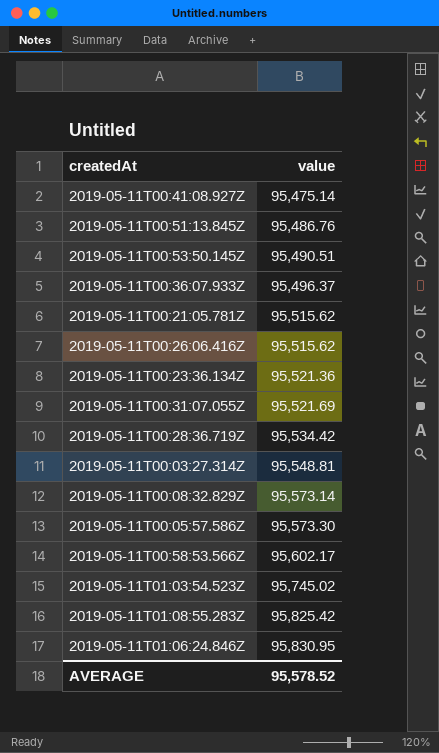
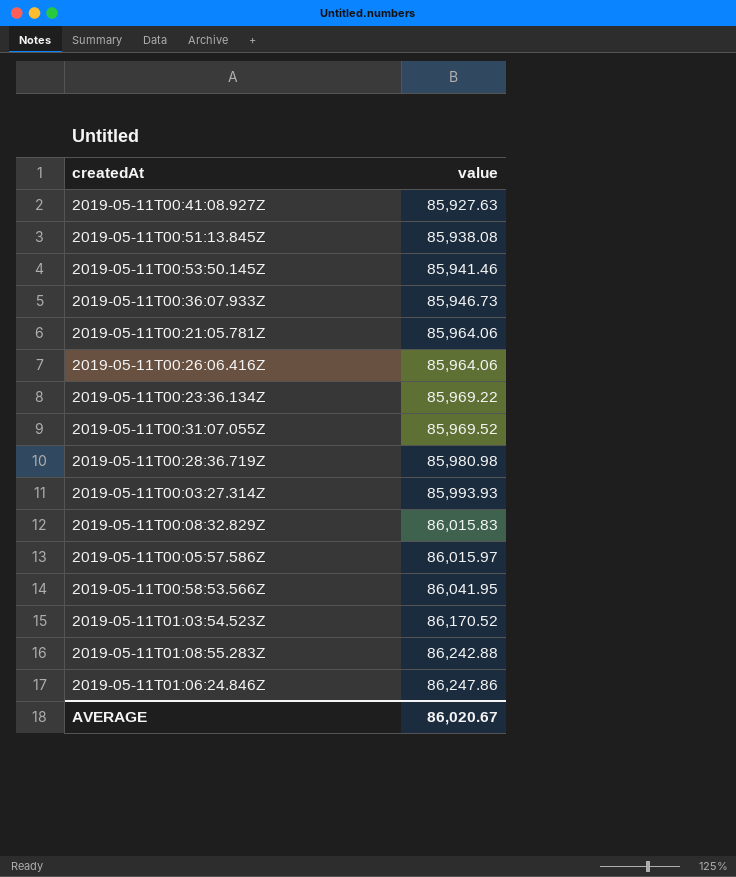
2019-05-11T00:41:08.927Z | value: 95,475.14 -> 85,927.63
2019-05-11T00:51:13.845Z | value: 95,486.76 -> 85,938.08
2019-05-11T00:53:50.145Z | value: 95,490.51 -> 85,941.46
2019-05-11T00:36:07.933Z | value: 95,496.37 -> 85,946.73
2019-05-11T00:21:05.781Z | value: 95,515.62 -> 85,964.06
2019-05-11T00:26:06.416Z | value: 95,515.62 -> 85,964.06
2019-05-11T00:23:36.134Z | value: 95,521.36 -> 85,969.22
2019-05-11T00:31:07.055Z | value: 95,521.69 -> 85,969.52
2019-05-11T00:28:36.719Z | value: 95,534.42 -> 85,980.98
2019-05-11T00:03:27.314Z | value: 95,548.81 -> 85,993.93
2019-05-11T00:08:32.829Z | value: 95,573.14 -> 86,015.83
2019-05-11T00:05:57.586Z | value: 95,573.30 -> 86,015.97
2019-05-11T00:58:53.566Z | value: 95,602.17 -> 86,041.95
2019-05-11T01:03:54.523Z | value: 95,745.02 -> 86,170.52
2019-05-11T01:08:55.283Z | value: 95,825.42 -> 86,242.88
2019-05-11T01:06:24.846Z | value: 95,830.95 -> 86,247.86
AVERAGE | value: 95,578.52 -> 86,020.67

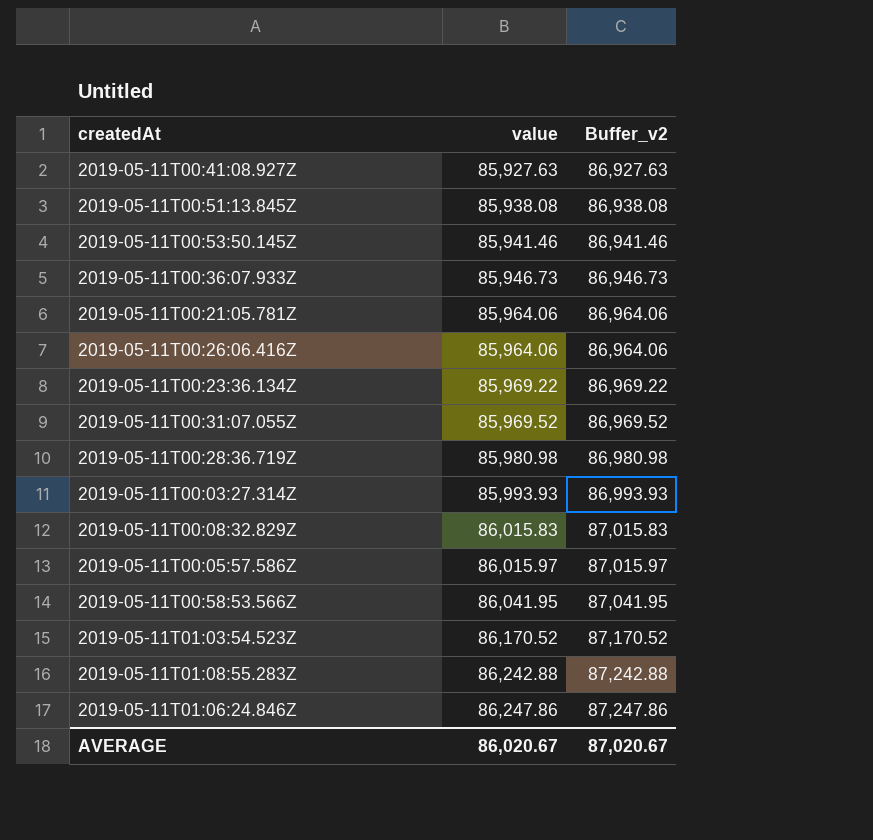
column Buffer_v2 | formula: none -> [value] + 1000

